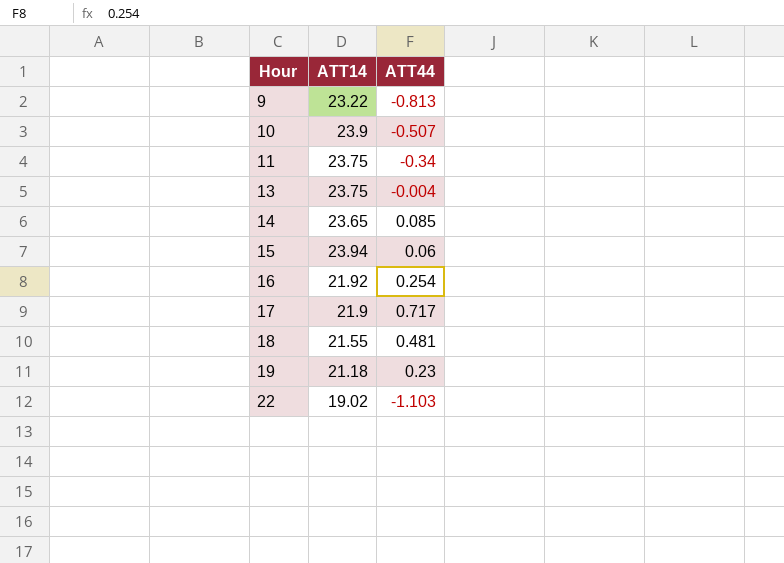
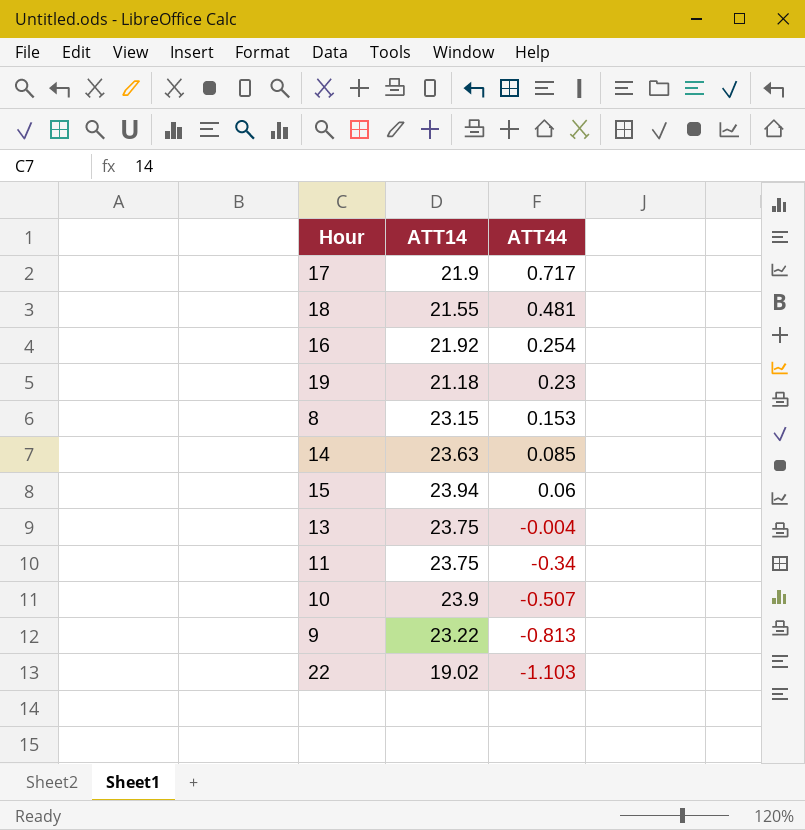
row order: Hour ascending -> ATT44 descending
row 8: none -> 23.15 | 0.153
14 | ATT14: 23.65 -> 23.63

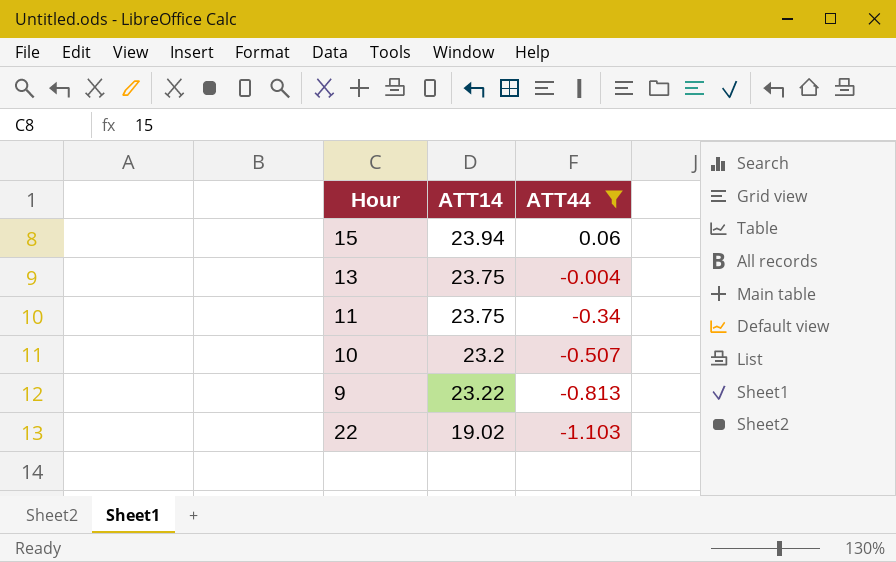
filter: none -> ATT44 <= 0.06
10 | ATT14: 23.9 -> 23.2

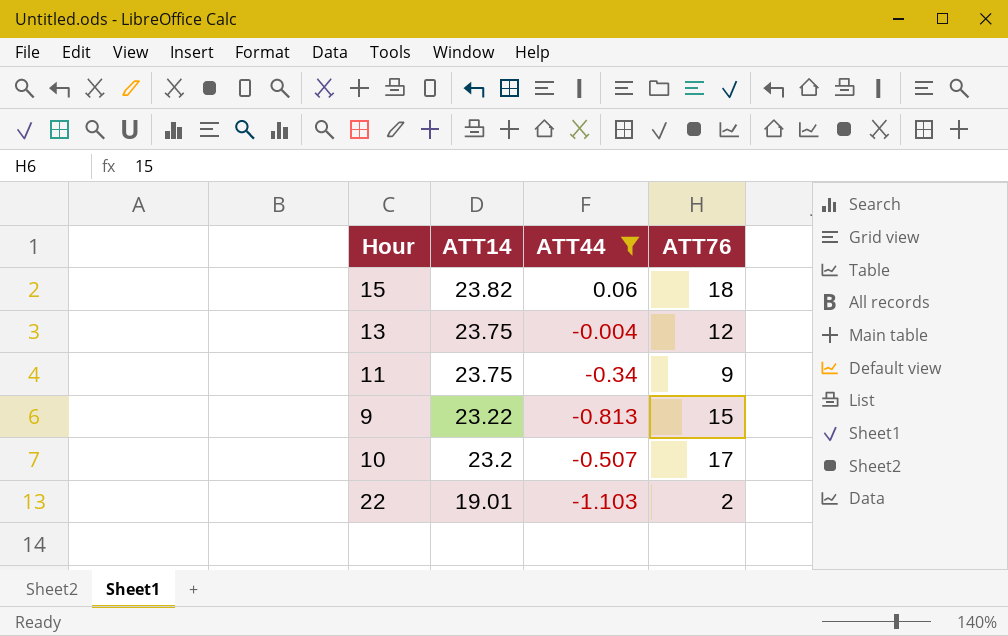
row order: ATT44 descending -> ATT14 descending
column ATT76 | position: none -> 4
15 | ATT14: 23.94 -> 23.82
22 | ATT14: 19.02 -> 19.01

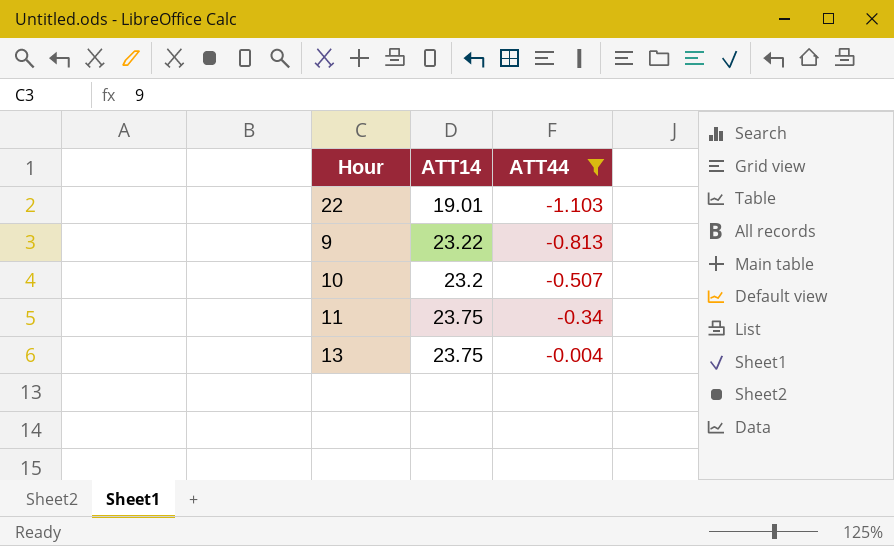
row order: ATT14 descending -> ATT44 ascending
column ATT76 | position: 4 -> none
row 15: 23.82 | 0.06 | 18 -> none

